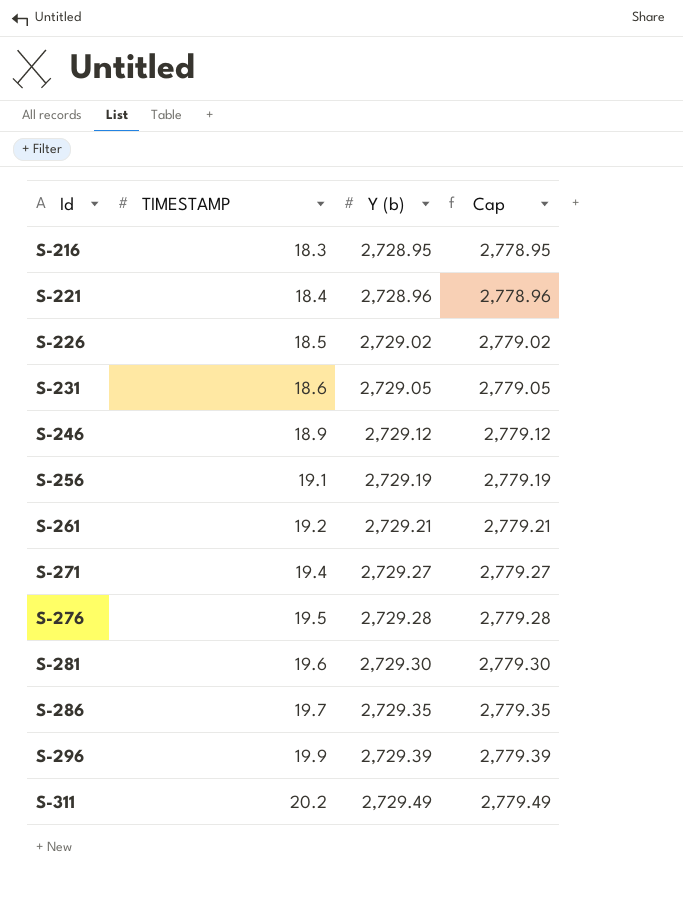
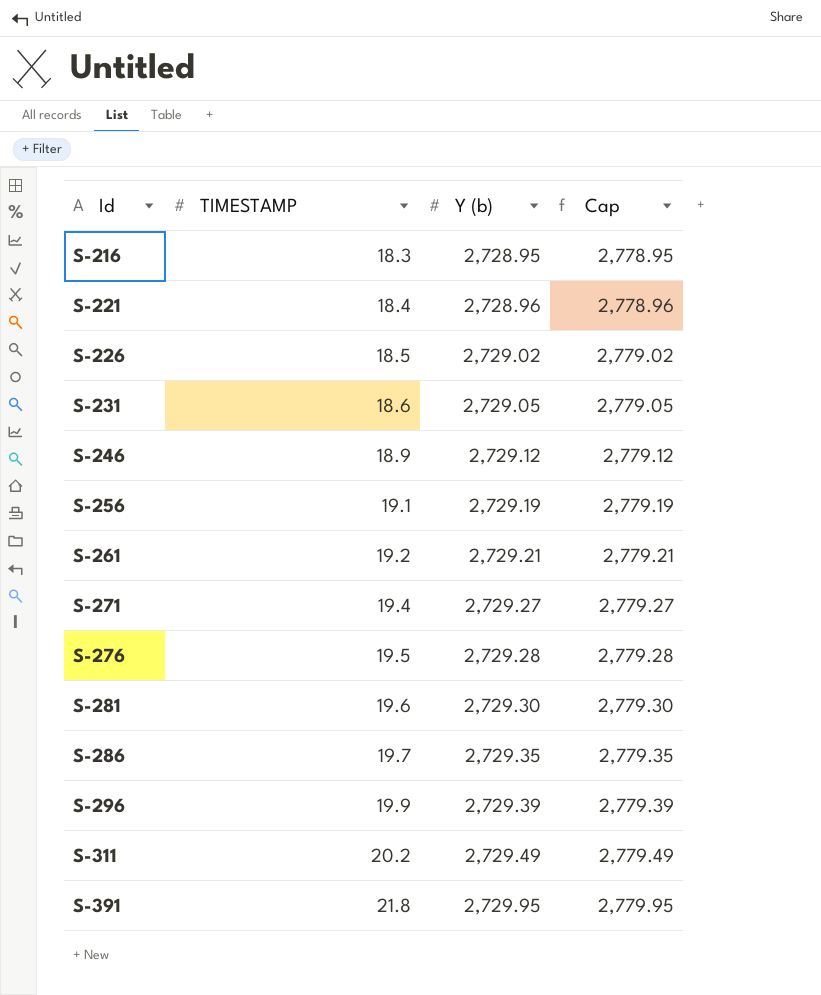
row S-391: none -> 21.8 | 2,729.95 | 2,779.95

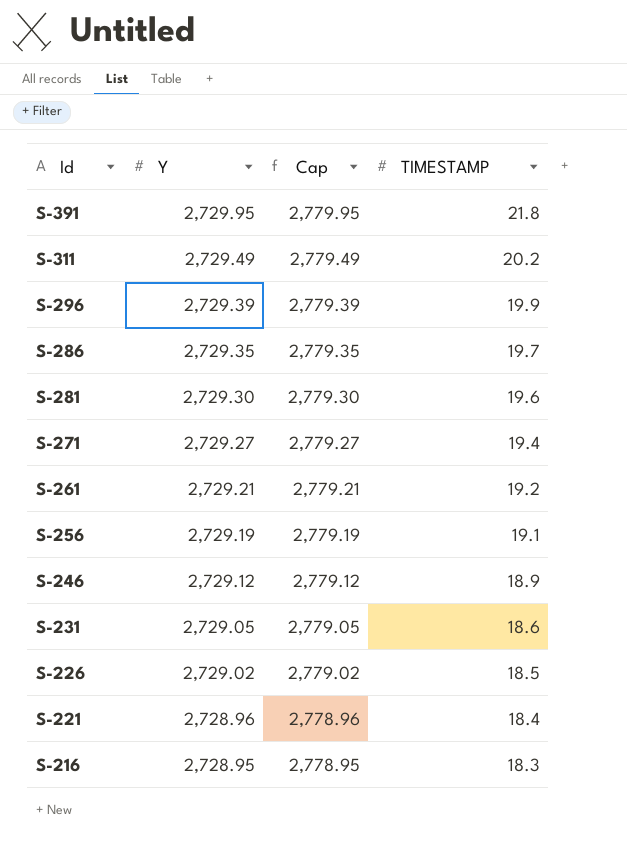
row order: Id ascending -> Id descending
column name: Y (b) -> Y
column TIMESTAMP | position: 2 -> 4
row S-276: 19.5 | 2,729.28 | 2,779.28 -> none

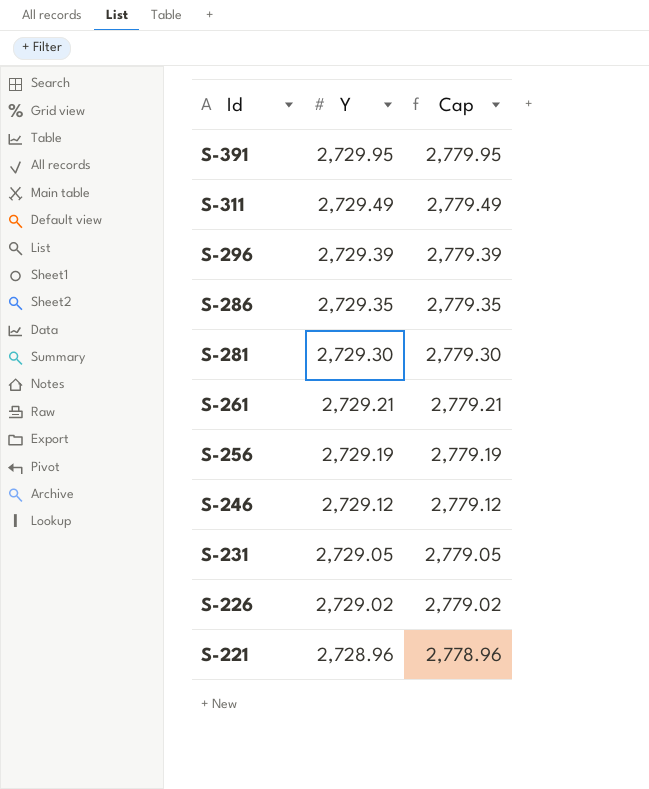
column TIMESTAMP | position: 4 -> none
row S-271: 2,729.27 | 2,779.27 | 19.4 -> none
row S-216: 2,728.95 | 2,778.95 | 18.3 -> none

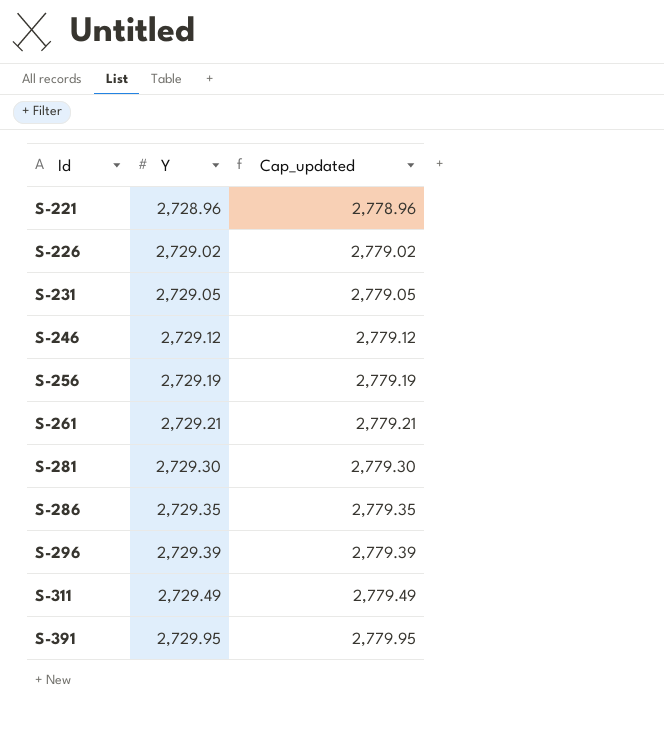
row order: Id descending -> Id ascending
column name: Cap -> Cap_updated

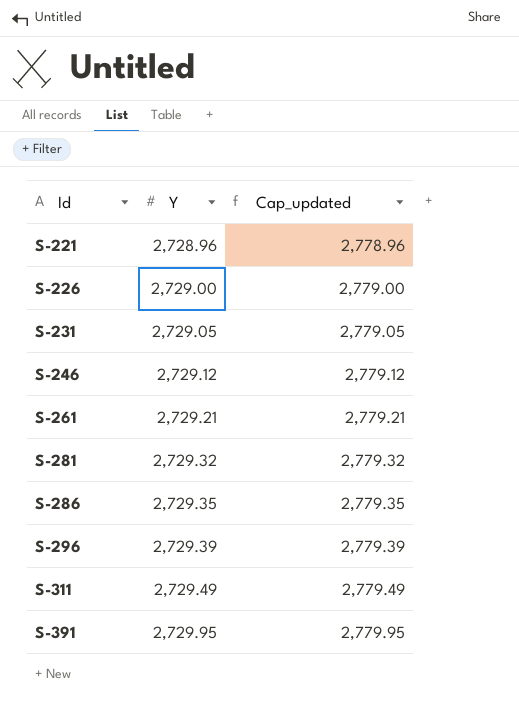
row S-256: 2,729.19 | 2,779.19 -> none
S-226 | Y: 2,729.02 -> 2,729.00
S-226 | Cap_updated: 2,779.02 -> 2,779.00
S-281 | Y: 2,729.30 -> 2,729.32
S-281 | Cap_updated: 2,779.30 -> 2,779.32

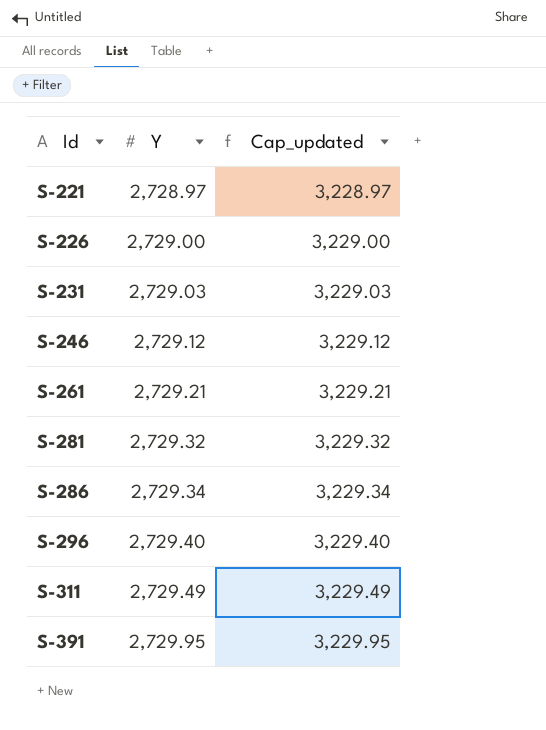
column Cap_updated | formula: [Y] + 50 -> [Y] + 500
S-221 | Y: 2,728.96 -> 2,728.97
S-231 | Y: 2,729.05 -> 2,729.03
S-286 | Y: 2,729.35 -> 2,729.34
S-296 | Y: 2,729.39 -> 2,729.40

